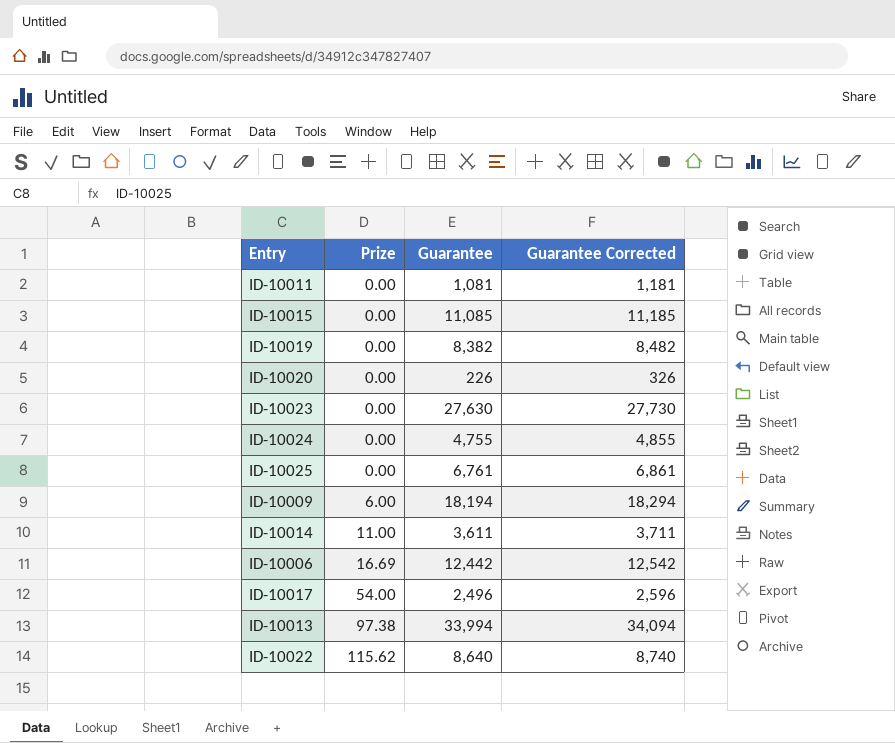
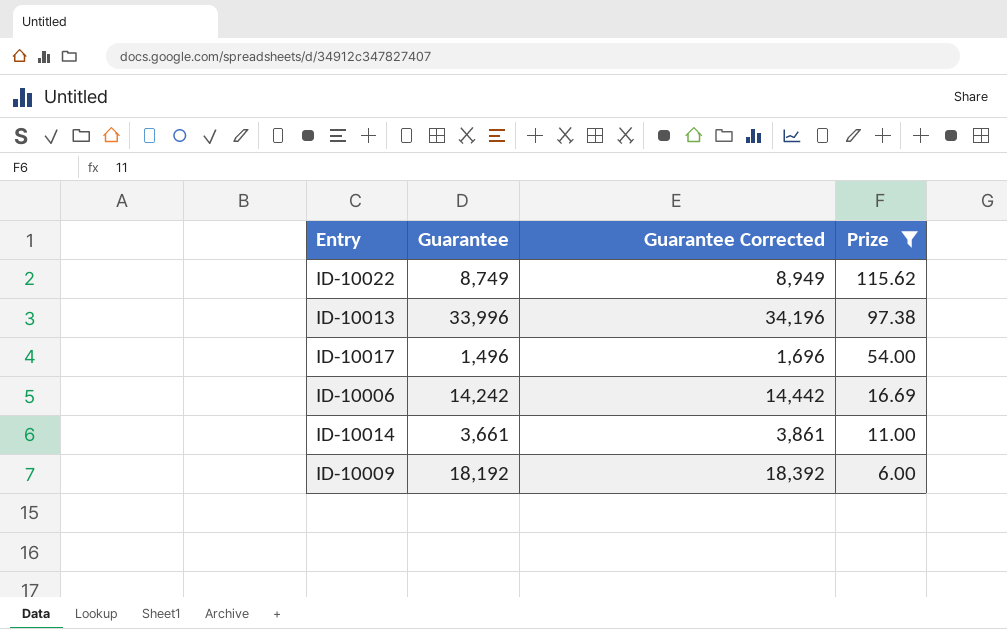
filter: none -> Prize != 0.00
row order: Prize ascending -> Prize descending
column Guarantee Corrected | formula: [Guarantee] + 100 -> [Guarantee] + 200
column Prize | position: 2 -> 4
ID-10022 | Guarantee: 8,640 -> 8,749
ID-10013 | Guarantee: 33,994 -> 33,996
ID-10017 | Guarantee: 2,496 -> 1,496
ID-10006 | Guarantee: 12,442 -> 14,242
ID-10014 | Guarantee: 3,611 -> 3,661
ID-10009 | Guarantee: 18,194 -> 18,192

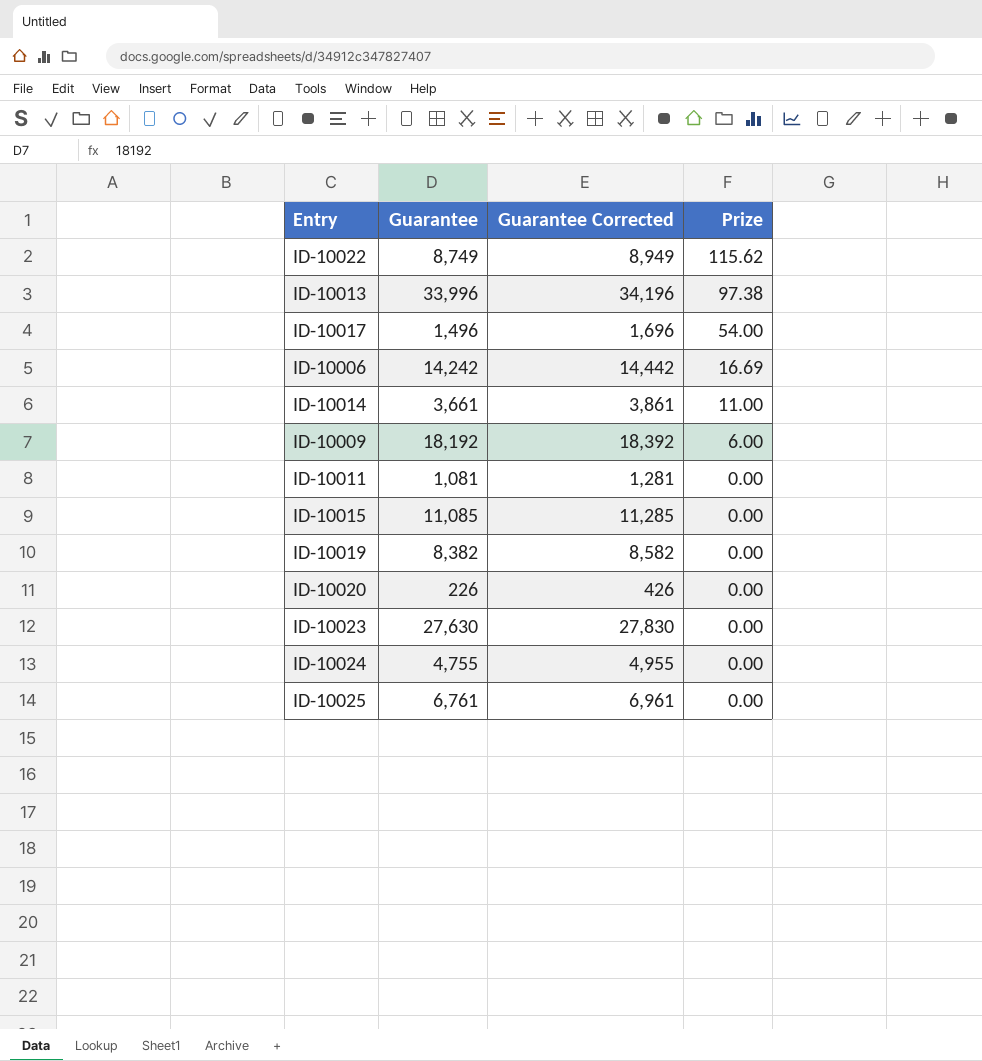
filter: Prize != 0.00 -> none

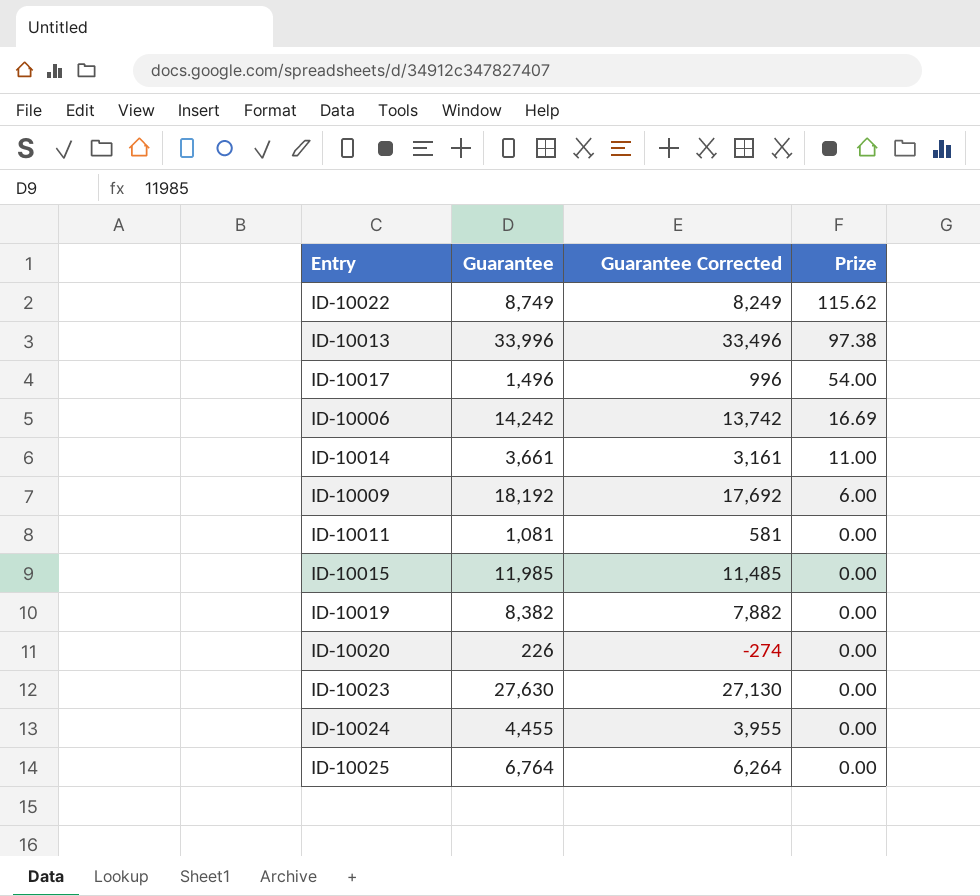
column Guarantee Corrected | formula: [Guarantee] + 200 -> [Guarantee] - 500
ID-10015 | Guarantee: 11,085 -> 11,985
ID-10024 | Guarantee: 4,755 -> 4,455
ID-10025 | Guarantee: 6,761 -> 6,764

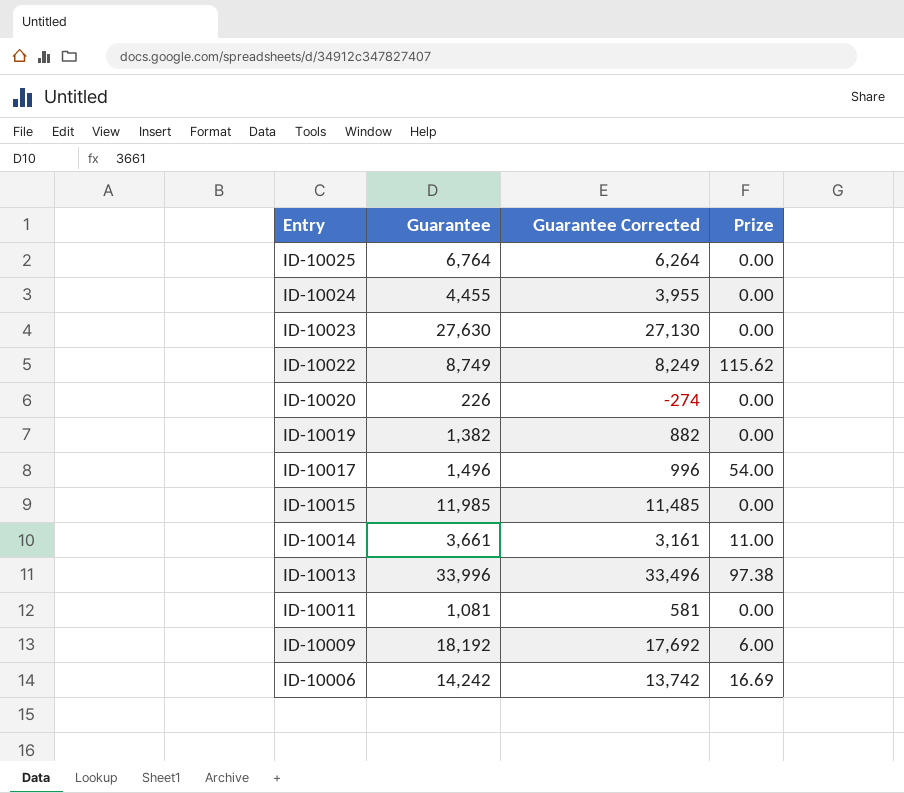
row order: Prize descending -> Entry descending
ID-10019 | Guarantee: 8,382 -> 1,382
ID-10019 | Guarantee Corrected: 7,882 -> 882

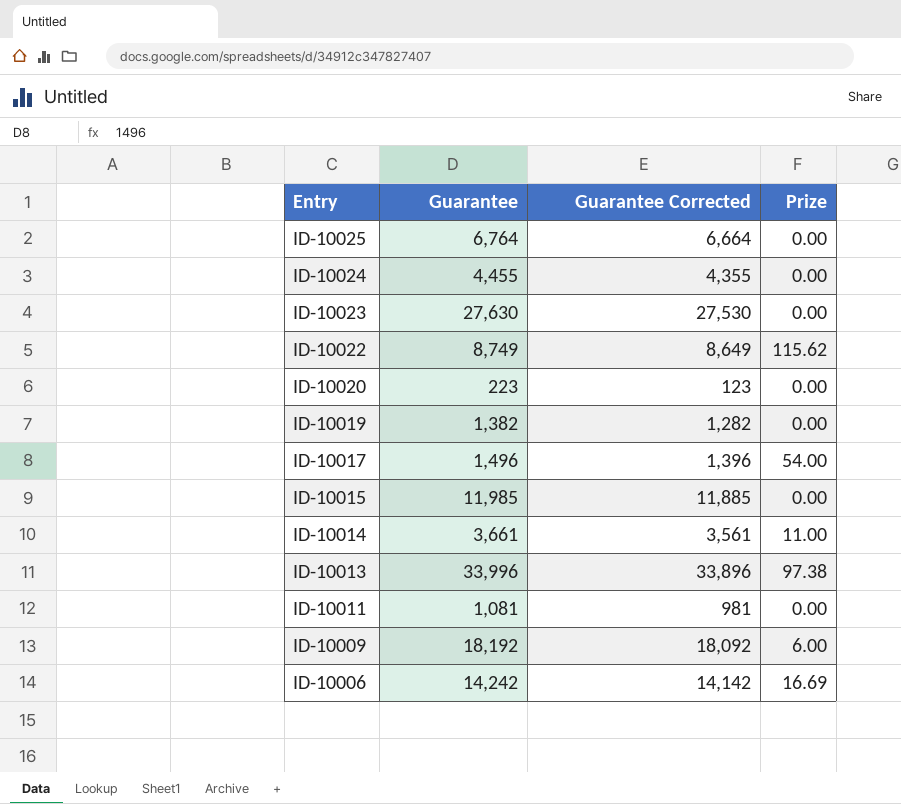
column Guarantee Corrected | formula: [Guarantee] - 500 -> [Guarantee] - 100
ID-10020 | Guarantee: 226 -> 223

